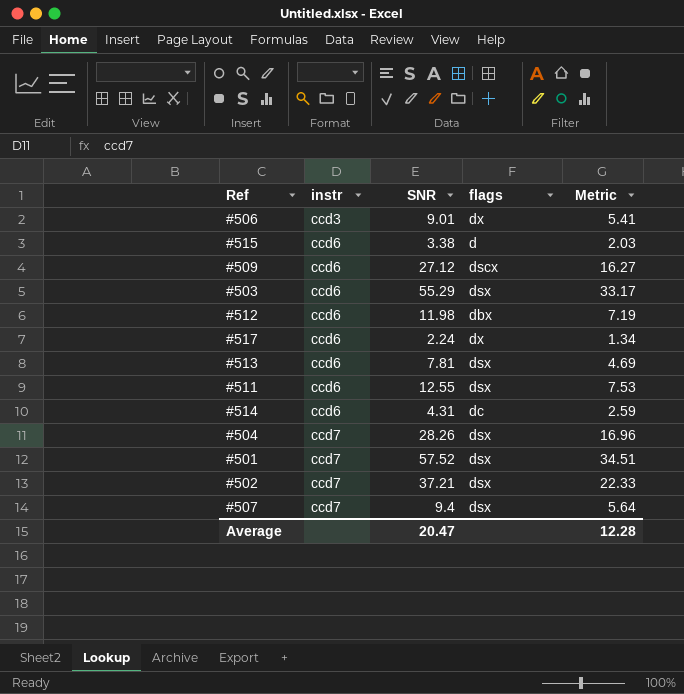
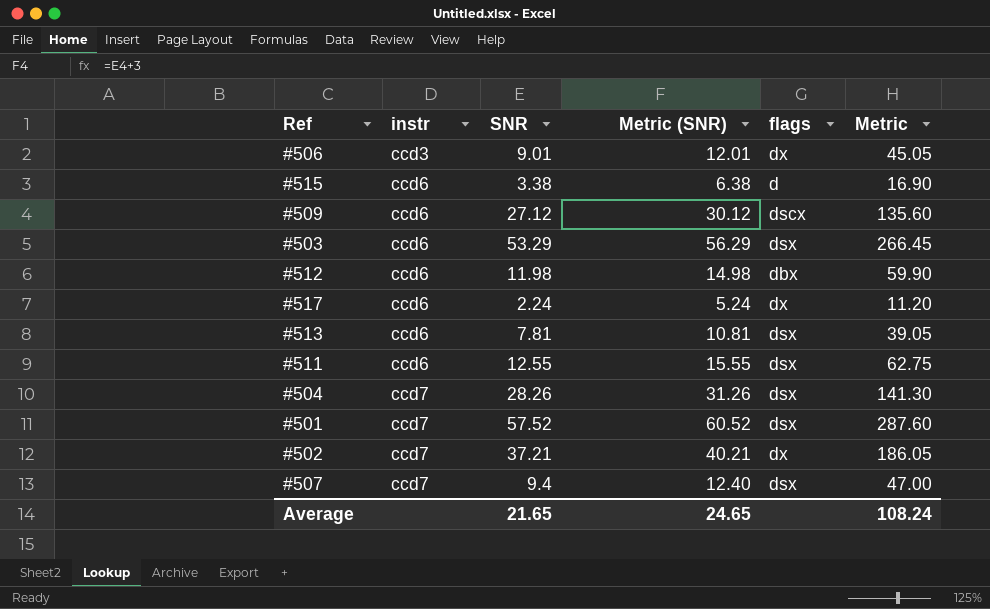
column Metric (SNR) | formula: none -> [SNR] + 3
column Metric | formula: [SNR] * 0.6 -> [SNR] * 5
row #514: ccd6 | 4.31 | dc | 2.59 -> none
#503 | SNR: 55.29 -> 53.29
#502 | flags: dsx -> dx
Average | SNR: 20.47 -> 21.65
Average | Metric: 12.28 -> 108.24

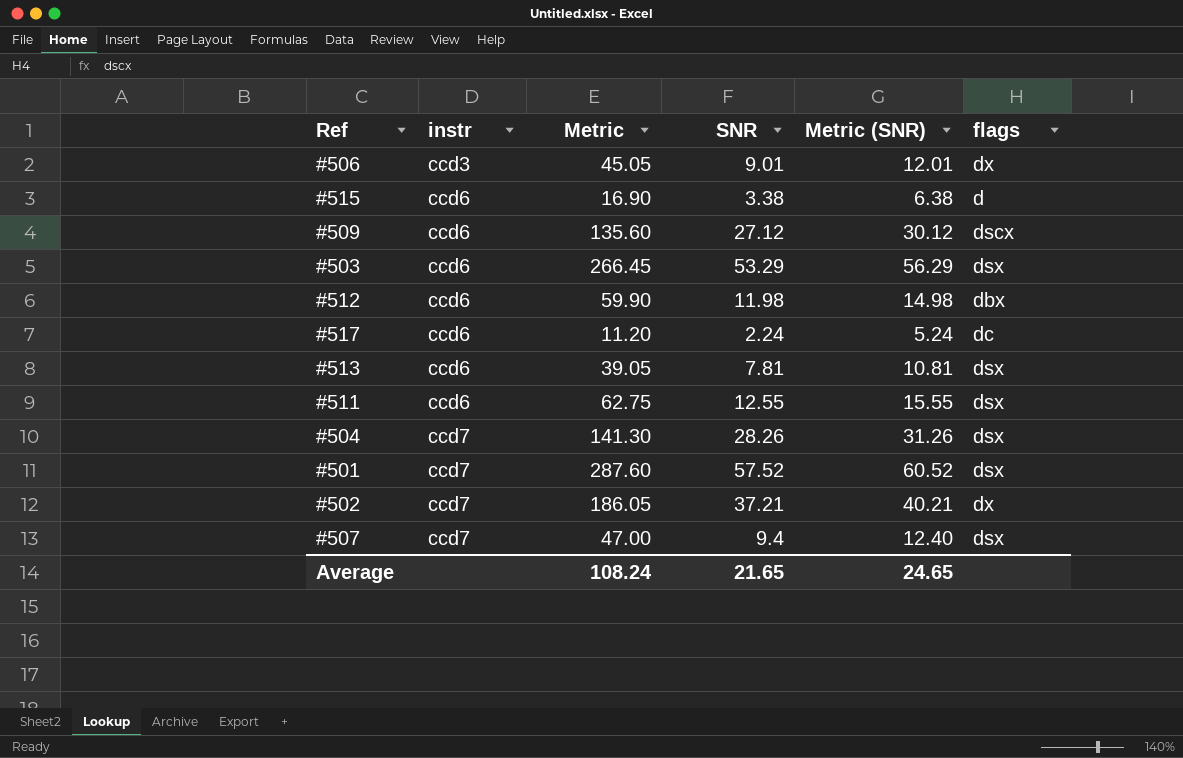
column Metric | position: 6 -> 3
#517 | flags: dx -> dc

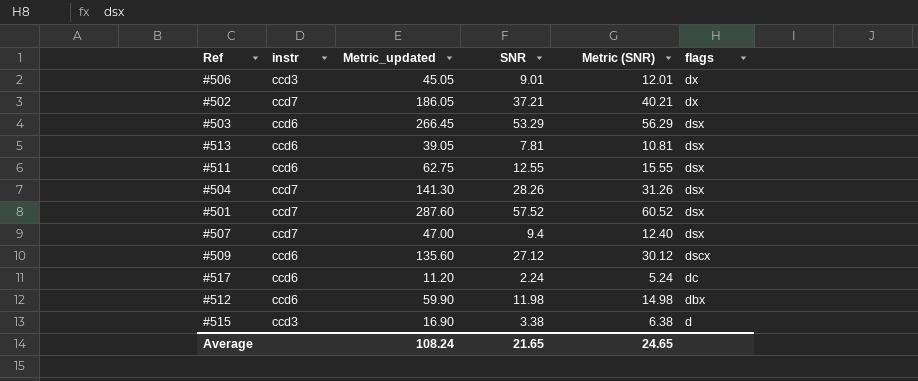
row order: instr ascending -> flags descending
column name: Metric -> Metric_updated
#515 | instr: ccd6 -> ccd3

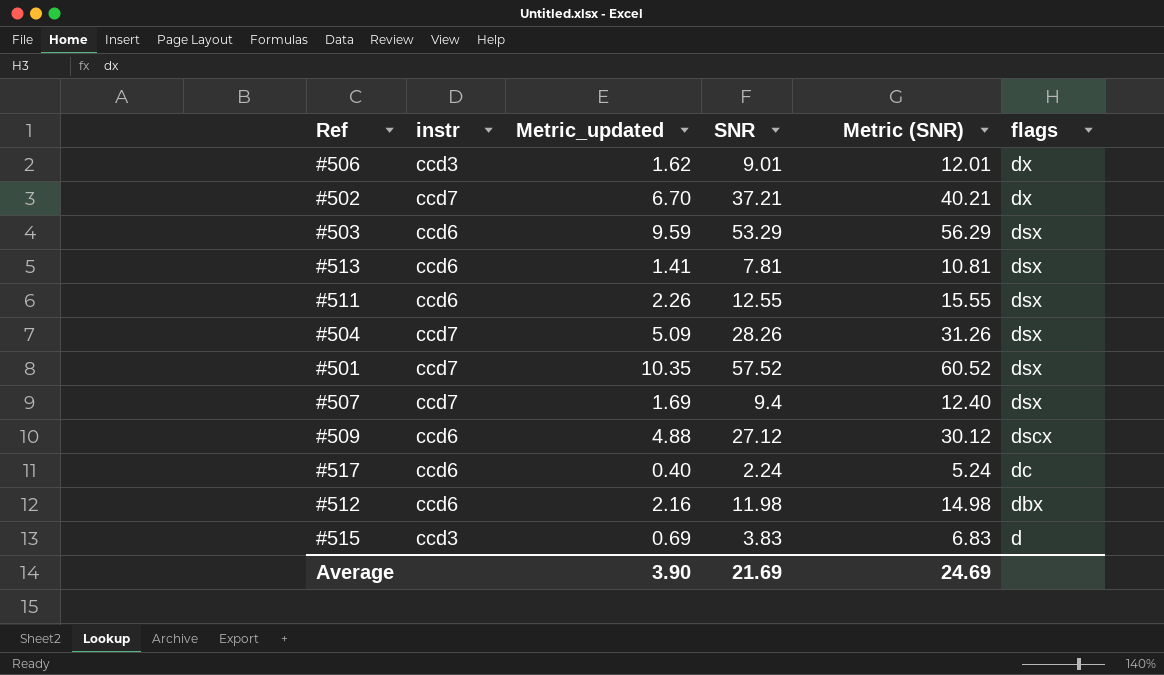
column Metric_updated | formula: [SNR] * 5 -> [SNR] * 0.18
#515 | SNR: 3.38 -> 3.83
#515 | Metric (SNR): 6.38 -> 6.83
Average | Metric_updated: 108.24 -> 3.90
Average | SNR: 21.65 -> 21.69
Average | Metric (SNR): 24.65 -> 24.69

